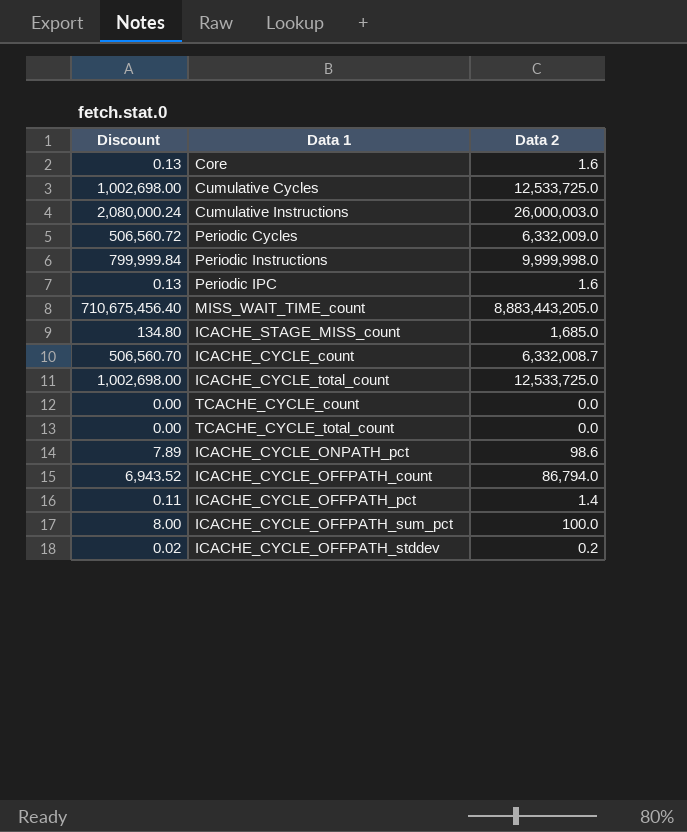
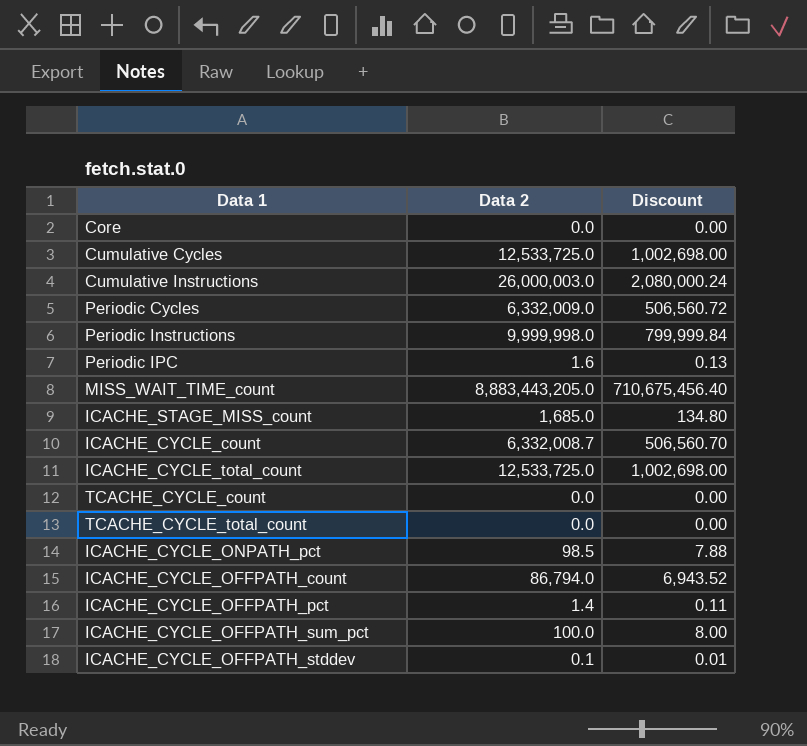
column Discount | position: 1 -> 3
Core | Data 2: 1.6 -> 0.0
Core | Discount: 0.13 -> 0.00
ICACHE_CYCLE_ONPATH_pct | Data 2: 98.6 -> 98.5
ICACHE_CYCLE_ONPATH_pct | Discount: 7.89 -> 7.88
ICACHE_CYCLE_OFFPATH_stddev | Data 2: 0.2 -> 0.1
ICACHE_CYCLE_OFFPATH_stddev | Discount: 0.02 -> 0.01

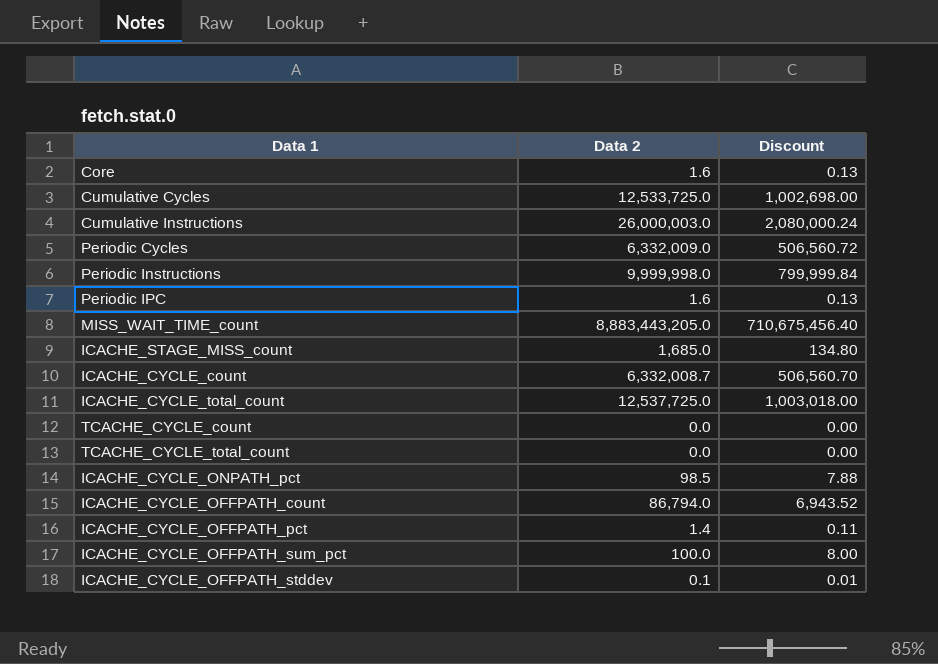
Core | Data 2: 0.0 -> 1.6
Core | Discount: 0.00 -> 0.13
ICACHE_CYCLE_total_count | Data 2: 12,533,725.0 -> 12,537,725.0
ICACHE_CYCLE_total_count | Discount: 1,002,698.00 -> 1,003,018.00

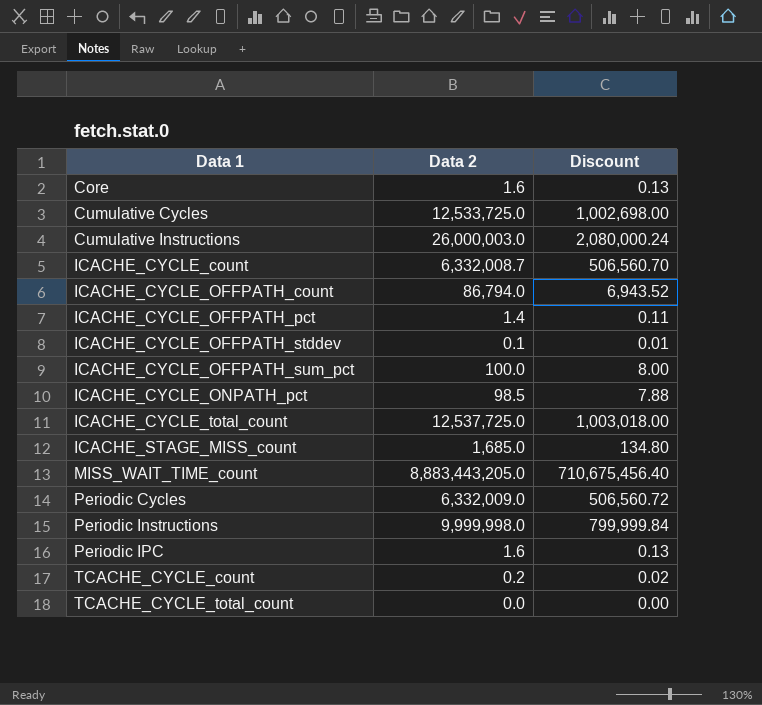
row order: none -> Data 1 ascending
TCACHE_CYCLE_count | Data 2: 0.0 -> 0.2
TCACHE_CYCLE_count | Discount: 0.00 -> 0.02

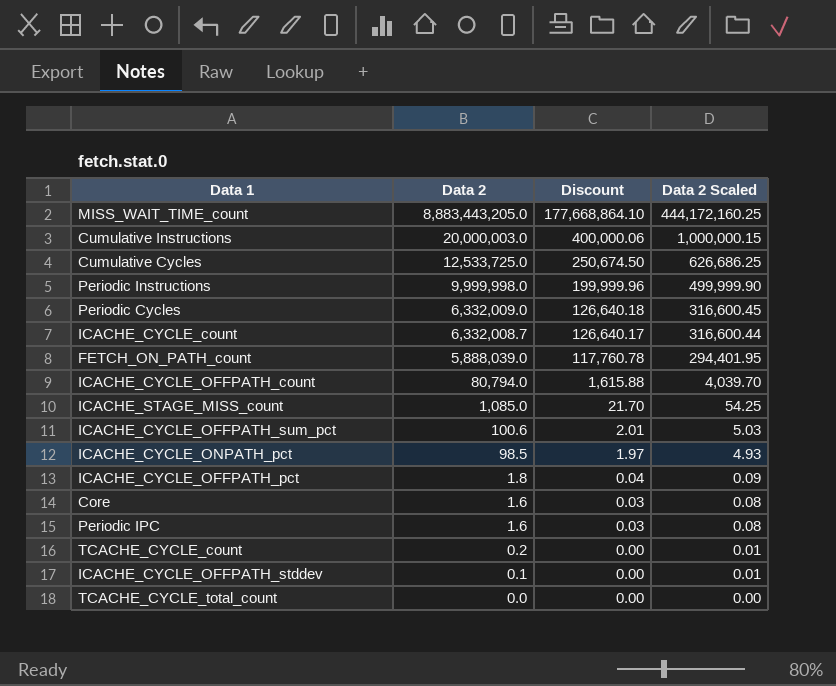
row order: Data 1 ascending -> Data 2 descending
column Discount | formula: [Data 2] * 0.08 -> [Data 2] * 0.02
column Data 2 Scaled | formula: none -> [Data 2] * 0.05
row ICACHE_CYCLE_total_count: 12,537,725.0 | 1,003,018.00 -> none
Cumulative Instructions | Data 2: 26,000,003.0 -> 20,000,003.0
row FETCH_ON_PATH_count: none -> 5,888,039.0 | 117,760.78 | 294,401.95
ICACHE_CYCLE_OFFPATH_count | Data 2: 86,794.0 -> 80,794.0
ICACHE_STAGE_MISS_count | Data 2: 1,685.0 -> 1,085.0
ICACHE_CYCLE_OFFPATH_sum_pct | Data 2: 100.0 -> 100.6
ICACHE_CYCLE_OFFPATH_pct | Data 2: 1.4 -> 1.8

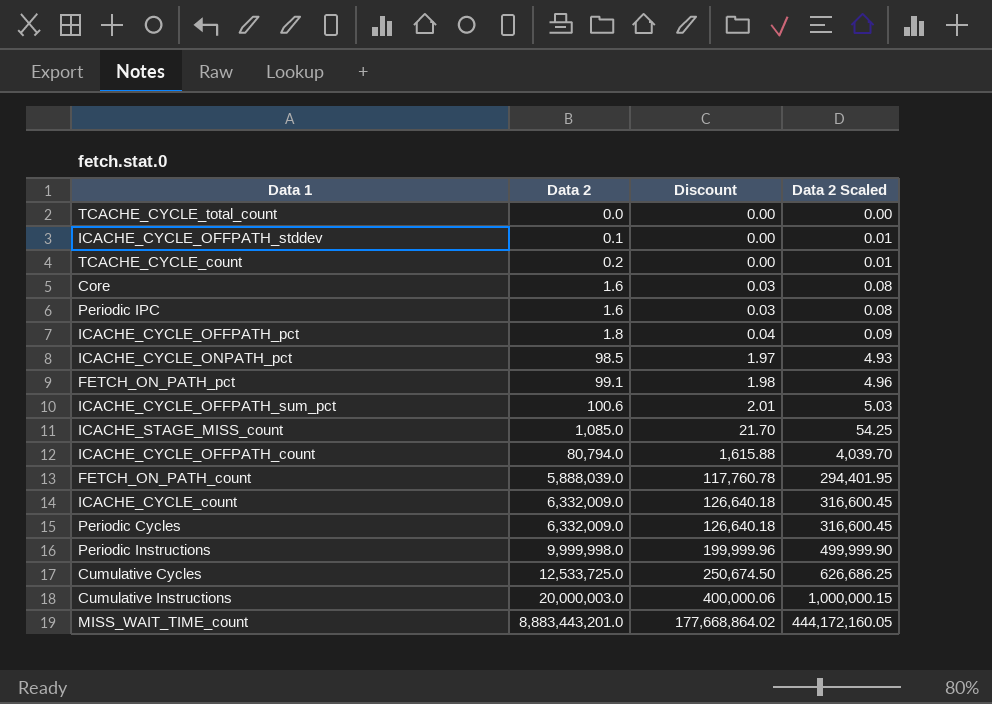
row order: Data 2 descending -> Data 2 ascending
row FETCH_ON_PATH_pct: none -> 99.1 | 1.98 | 4.96
ICACHE_CYCLE_count | Data 2: 6,332,008.7 -> 6,332,009.0
ICACHE_CYCLE_count | Discount: 126,640.17 -> 126,640.18
ICACHE_CYCLE_count | Data 2 Scaled: 316,600.44 -> 316,600.45
MISS_WAIT_TIME_count | Data 2: 8,883,443,205.0 -> 8,883,443,201.0
MISS_WAIT_TIME_count | Discount: 177,668,864.10 -> 177,668,864.02
MISS_WAIT_TIME_count | Data 2 Scaled: 444,172,160.25 -> 444,172,160.05

